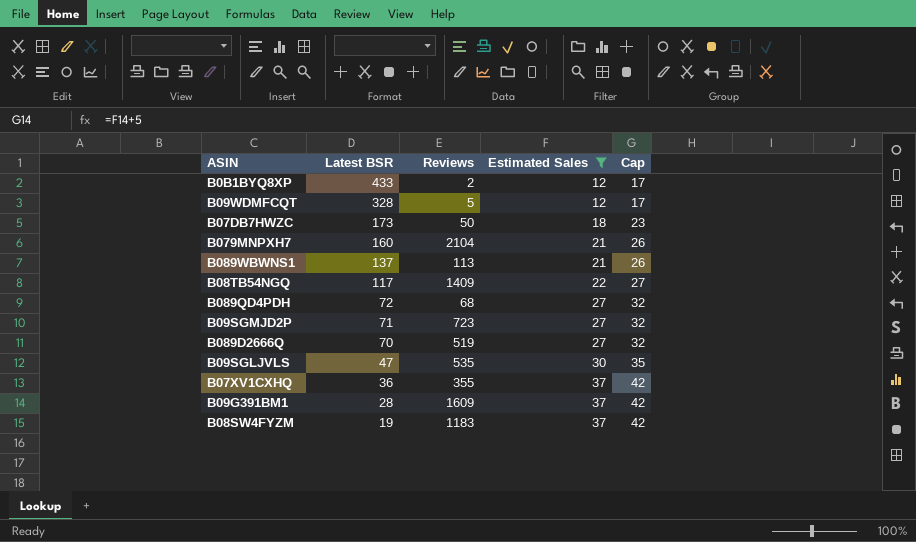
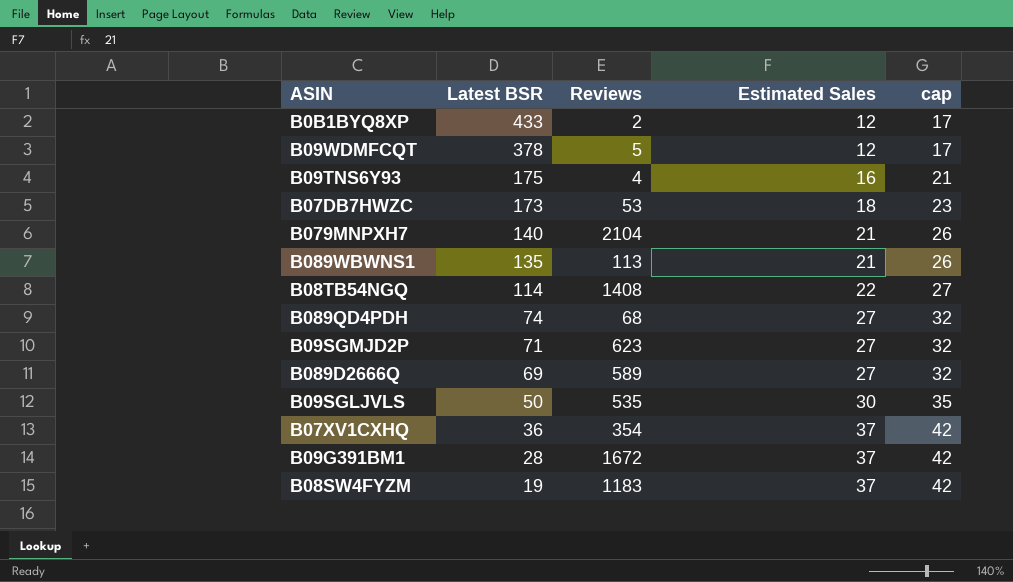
filter: Estimated Sales != 16 -> none
column name: Cap -> cap
B09WDMFCQT | Latest BSR: 328 -> 378
B07DB7HWZC | Reviews: 50 -> 53
B079MNPXH7 | Latest BSR: 160 -> 140
B089WBWNS1 | Latest BSR: 137 -> 135
B08TB54NGQ | Latest BSR: 117 -> 114
B08TB54NGQ | Reviews: 1409 -> 1408
B089QD4PDH | Latest BSR: 72 -> 74
B09SGMJD2P | Reviews: 723 -> 623
B089D2666Q | Latest BSR: 70 -> 69
B089D2666Q | Reviews: 519 -> 589
B09SGLJVLS | Latest BSR: 47 -> 50
B07XV1CXHQ | Reviews: 355 -> 354
B09G391BM1 | Reviews: 1609 -> 1672

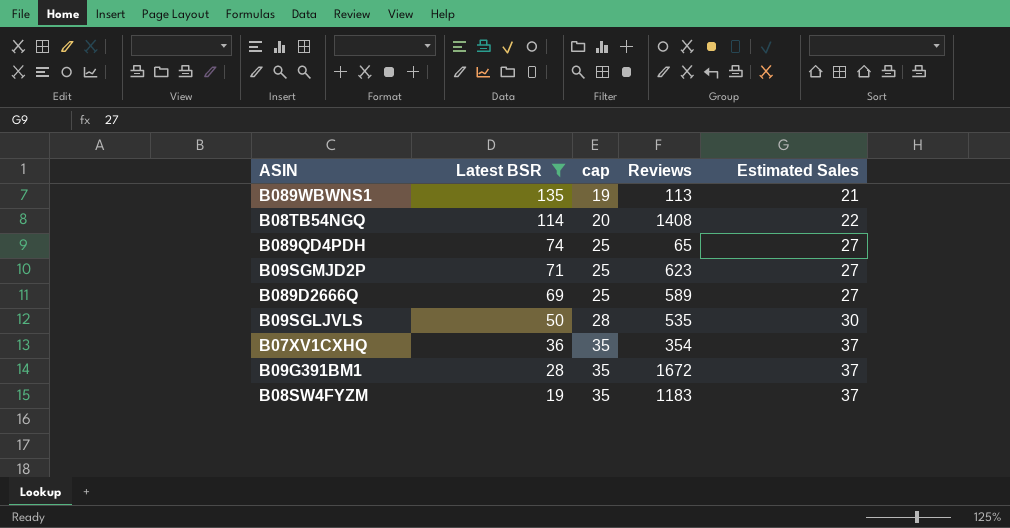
filter: none -> Latest BSR <= 135
column cap | formula: [Estimated Sales] + 5 -> [Estimated Sales] - 2
column cap | position: 5 -> 3
B089QD4PDH | Reviews: 68 -> 65

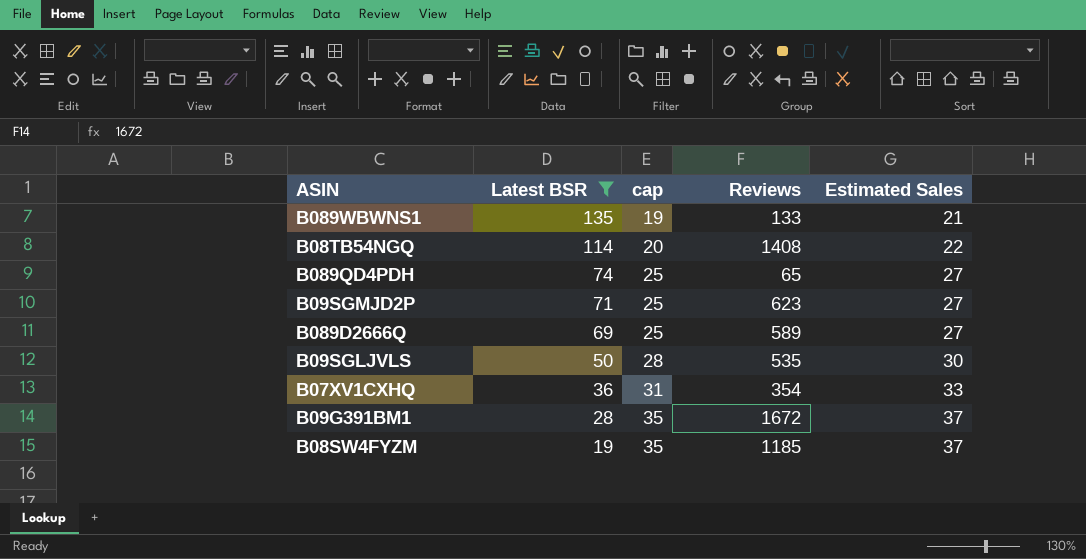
B089WBWNS1 | Reviews: 113 -> 133
B07XV1CXHQ | cap: 35 -> 31
B07XV1CXHQ | Estimated Sales: 37 -> 33
B08SW4FYZM | Reviews: 1183 -> 1185

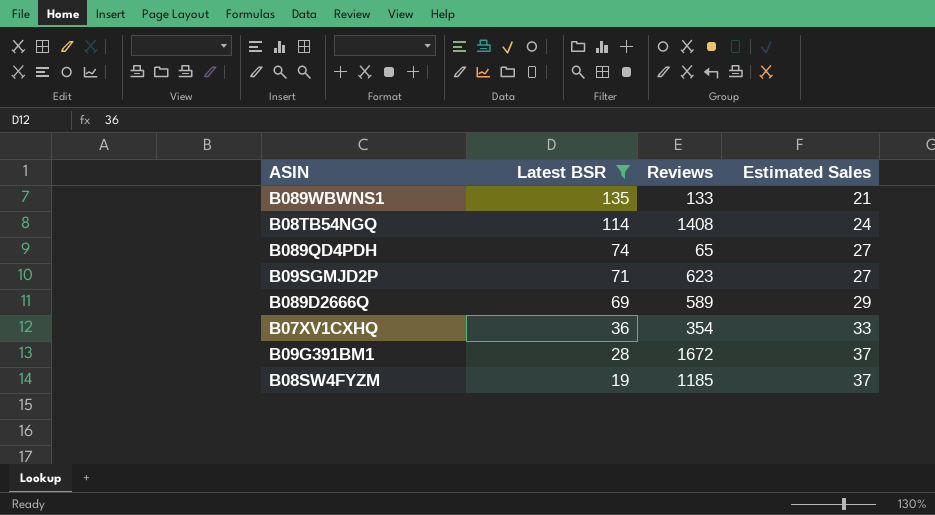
column cap | formula: [Estimated Sales] - 2 -> none
row B09SGLJVLS: 50 | 28 | 535 | 30 -> none
B08TB54NGQ | Estimated Sales: 22 -> 24
B089D2666Q | Estimated Sales: 27 -> 29

